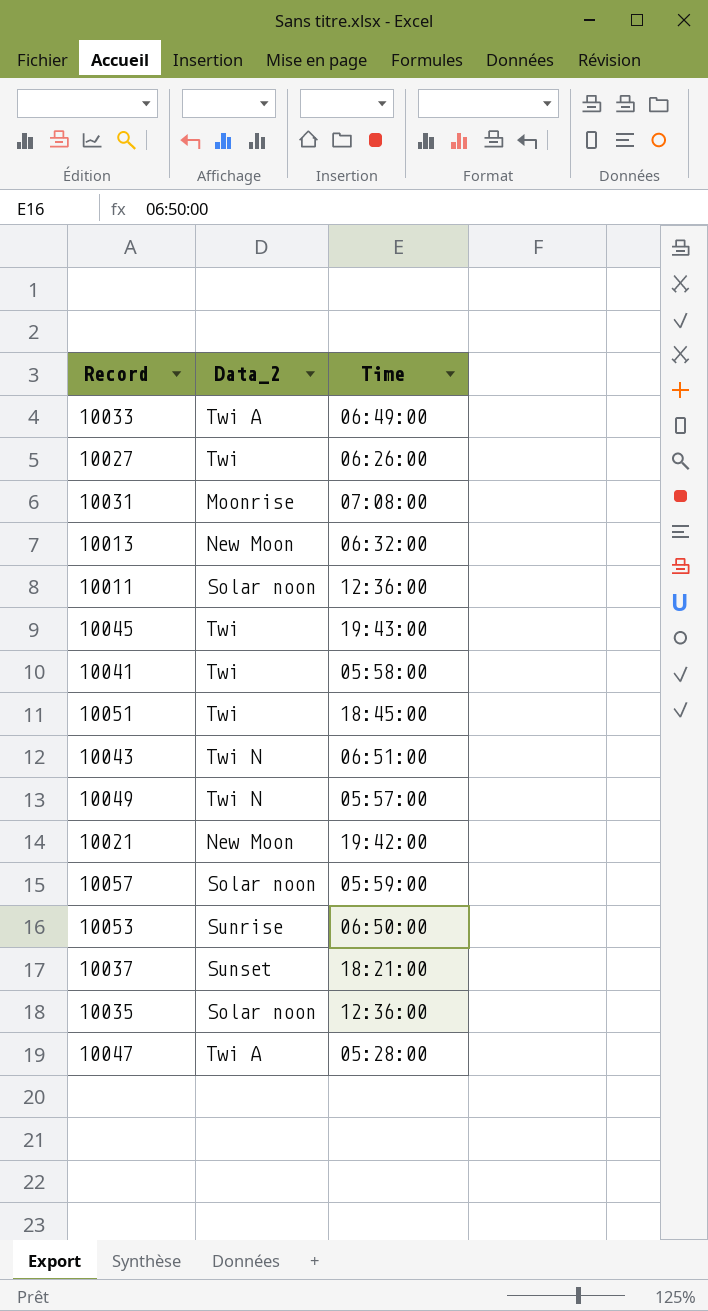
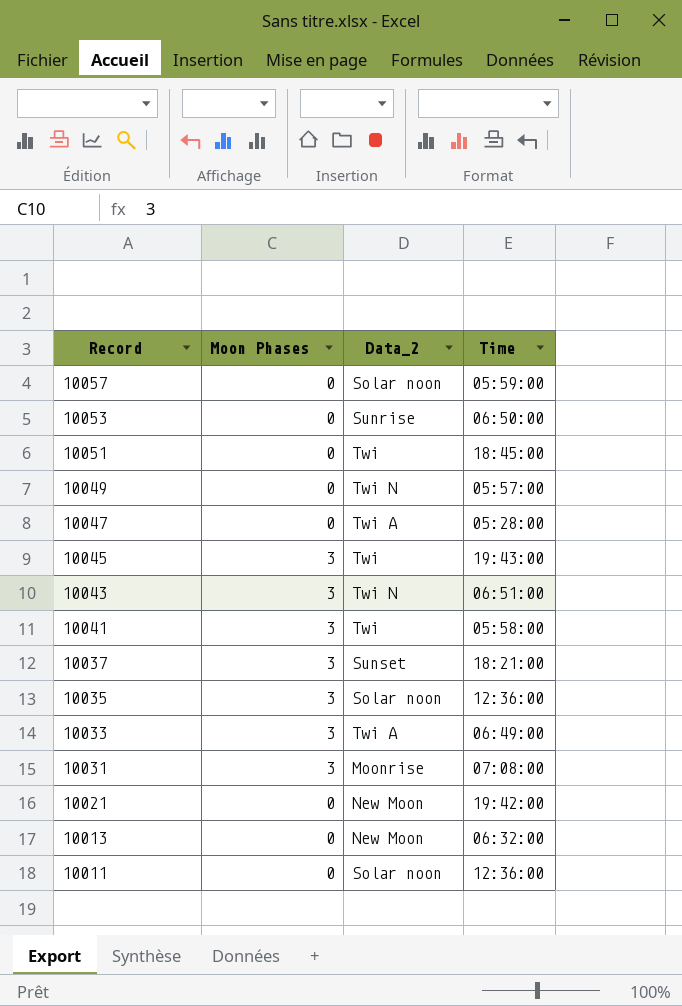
row order: none -> Record descending
column Moon Phases | position: none -> 2
row 10027: Twi | 06:26:00 -> none

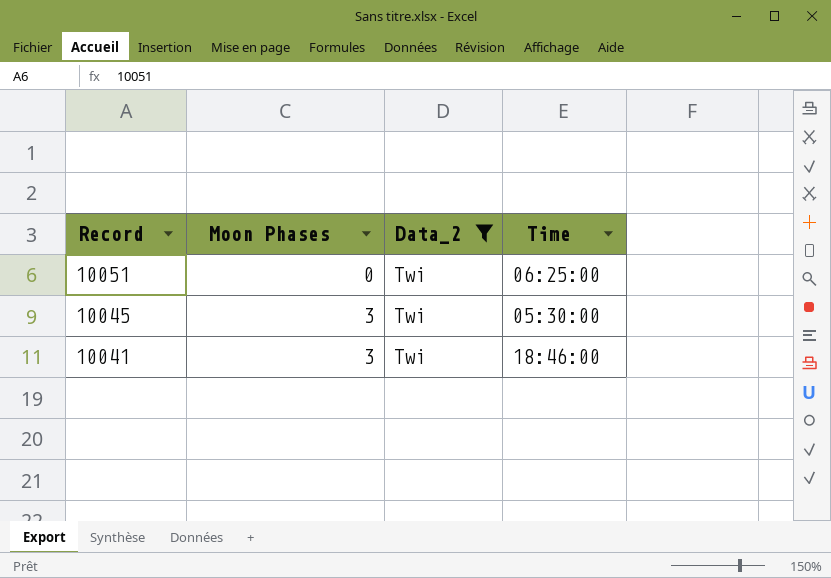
filter: none -> Data_2 = Twi
10051 | Time: 18:45:00 -> 06:25:00
10045 | Time: 19:43:00 -> 05:30:00
10041 | Time: 05:58:00 -> 18:46:00

